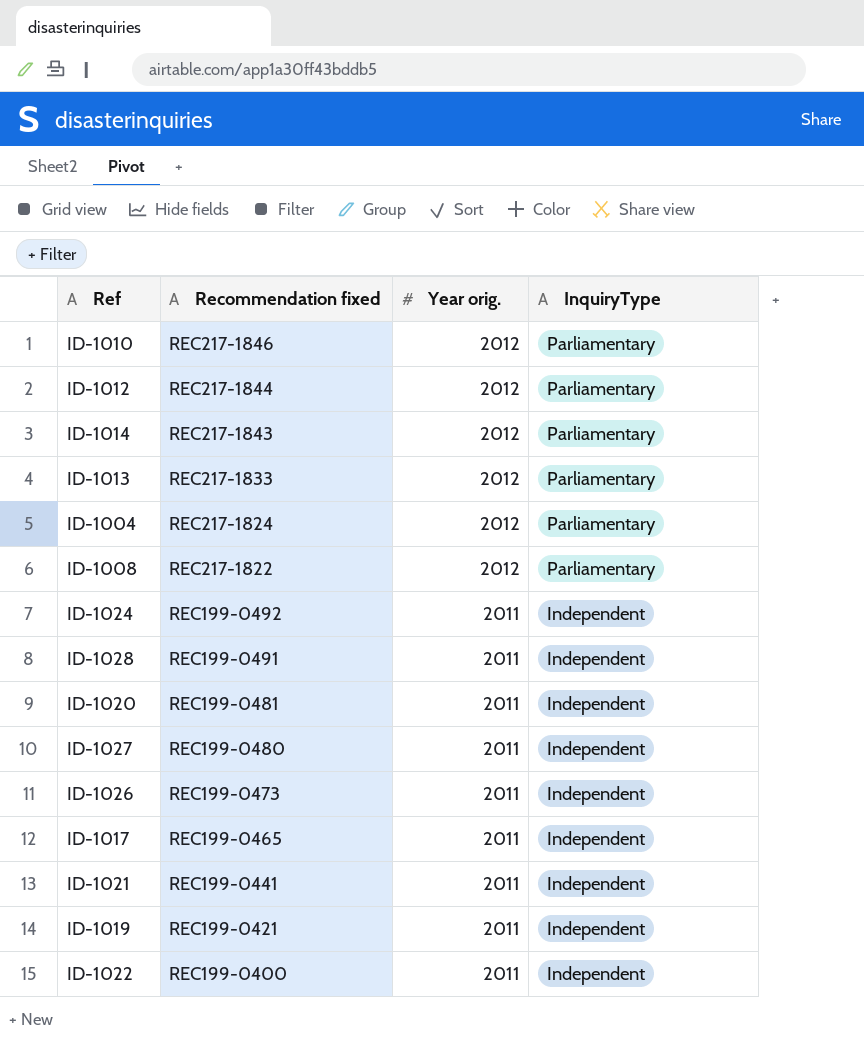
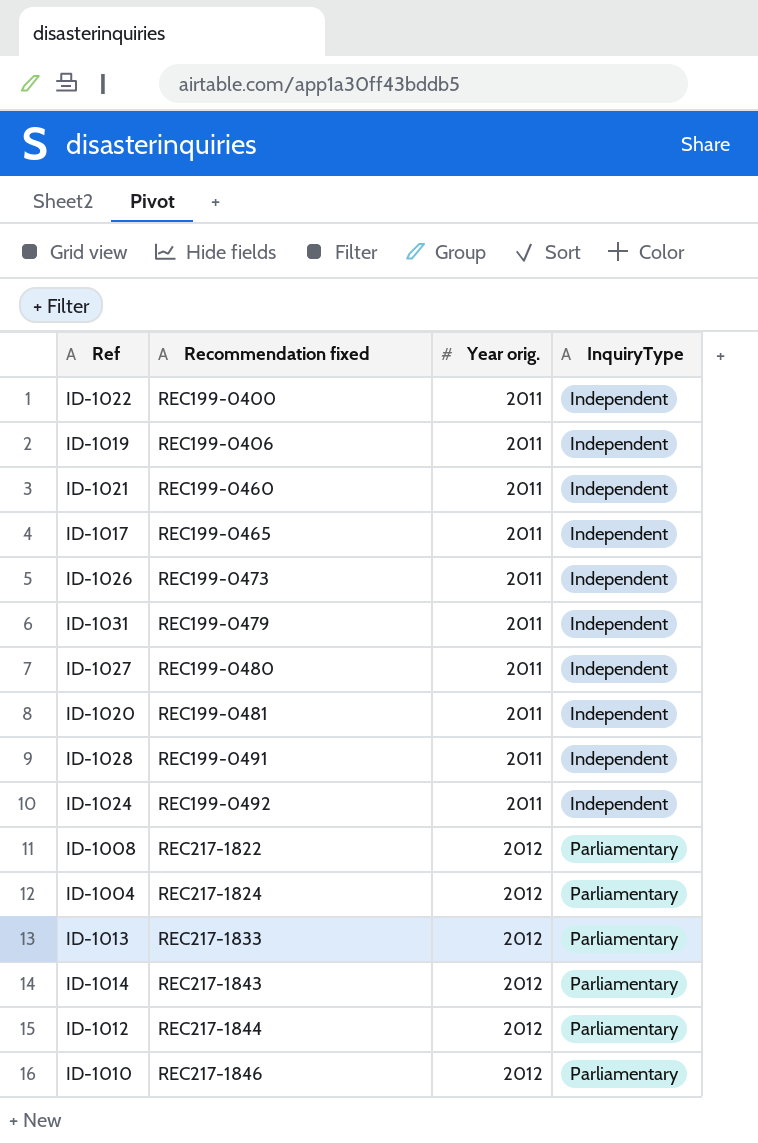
row order: Recommendation fixed descending -> Recommendation fixed ascending
ID-1019 | Recommendation fixed: REC199-0421 -> REC199-0406
ID-1021 | Recommendation fixed: REC199-0441 -> REC199-0460
row ID-1031: none -> REC199-0479 | 2011 | Independent

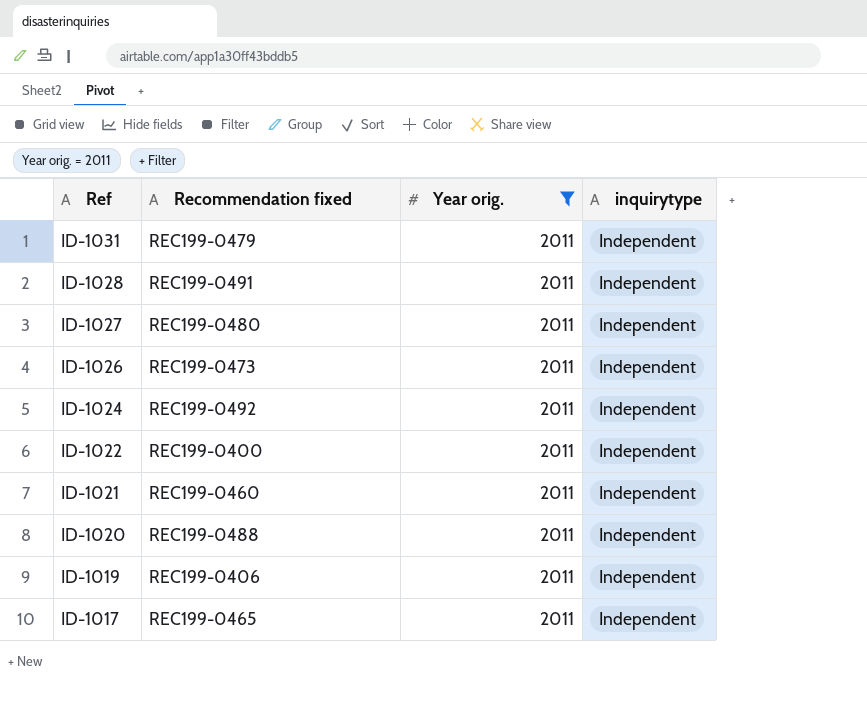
filter: none -> Year orig. = 2011
row order: Recommendation fixed ascending -> Ref descending
column name: InquiryType -> inquirytype
ID-1020 | Recommendation fixed: REC199-0481 -> REC199-0488

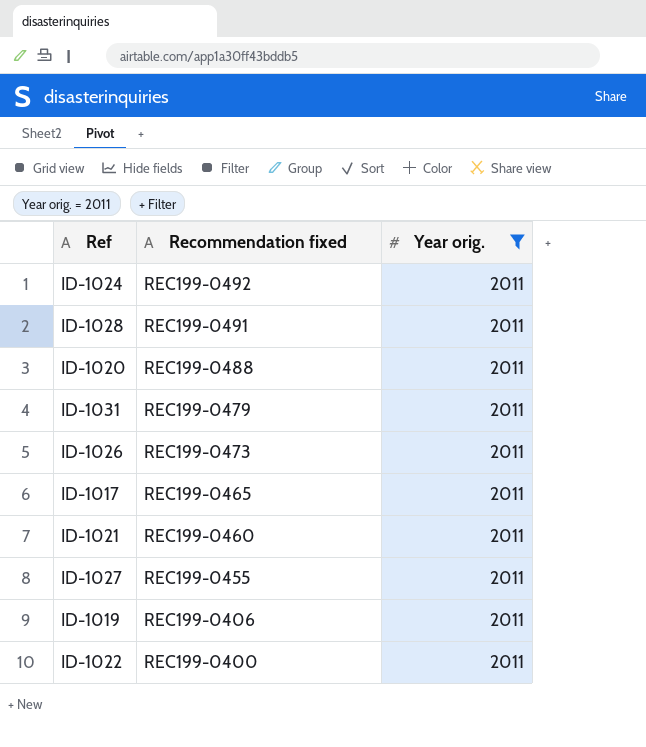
row order: Ref descending -> Recommendation fixed descending
column inquirytype | position: 4 -> none
ID-1027 | Recommendation fixed: REC199-0480 -> REC199-0455

